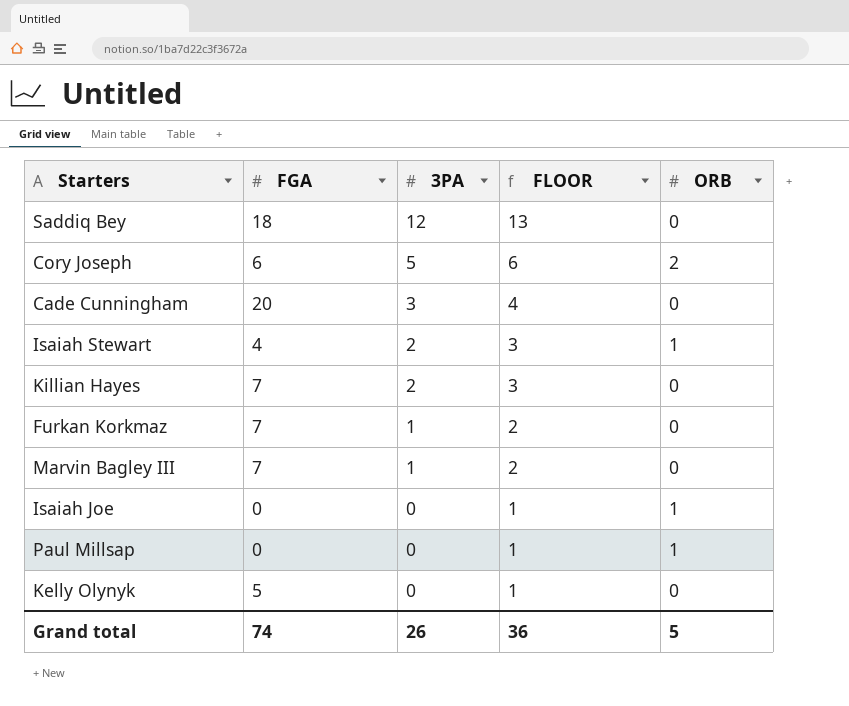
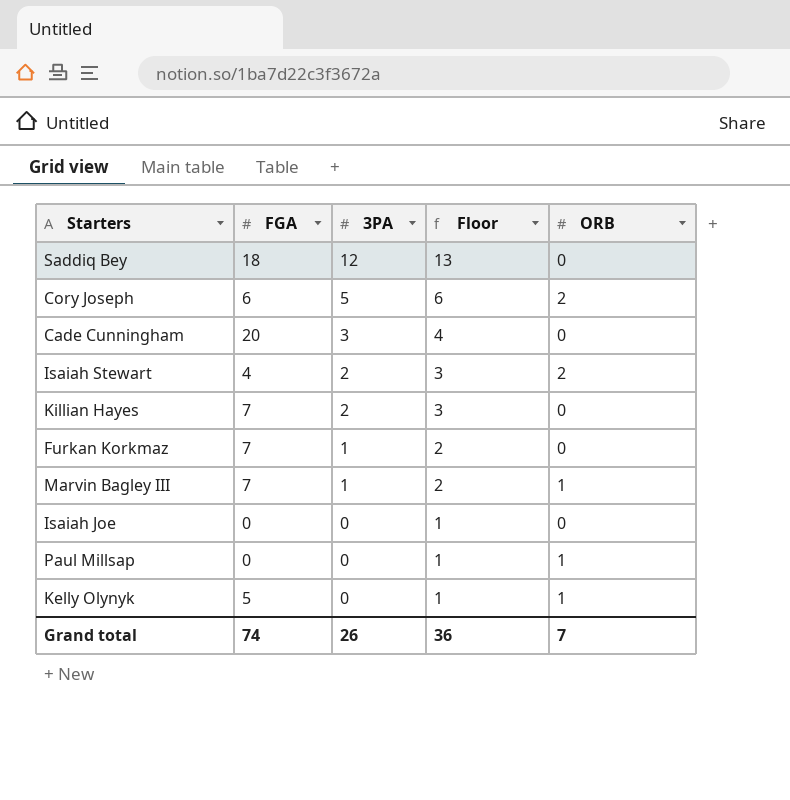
column name: FLOOR -> Floor
Isaiah Stewart | ORB: 1 -> 2
Marvin Bagley III | ORB: 0 -> 1
Isaiah Joe | ORB: 1 -> 0
Kelly Olynyk | ORB: 0 -> 1
Grand total | ORB: 5 -> 7

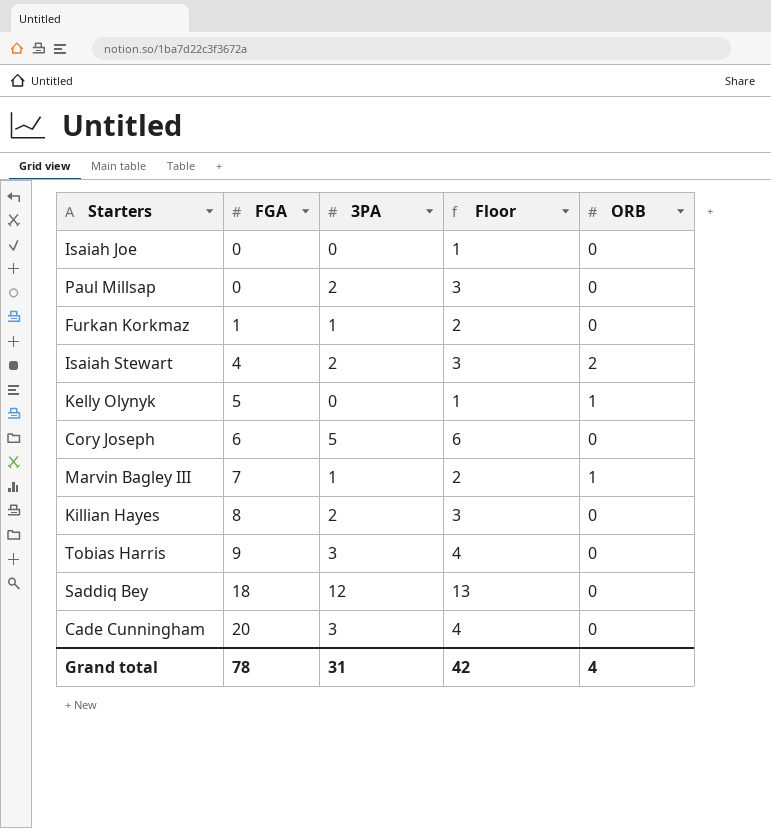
row order: 3PA descending -> FGA ascending
Paul Millsap | 3PA: 0 -> 2
Paul Millsap | Floor: 1 -> 3
Paul Millsap | ORB: 1 -> 0
Furkan Korkmaz | FGA: 7 -> 1
Cory Joseph | ORB: 2 -> 0
Killian Hayes | FGA: 7 -> 8
row Tobias Harris: none -> 9 | 3 | 4 | 0
Grand total | FGA: 74 -> 78
Grand total | 3PA: 26 -> 31
Grand total | Floor: 36 -> 42
Grand total | ORB: 7 -> 4

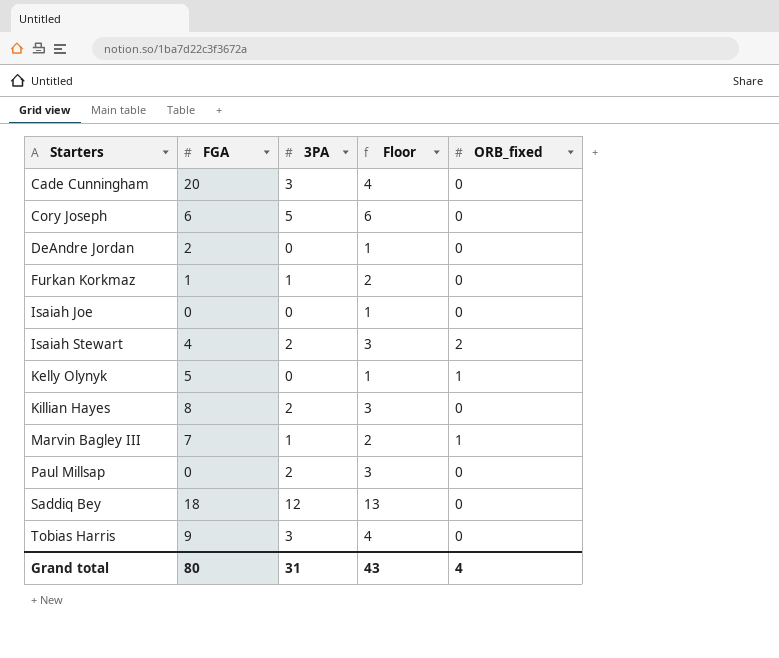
row order: FGA ascending -> Starters ascending
column name: ORB -> ORB_fixed
row DeAndre Jordan: none -> 2 | 0 | 1 | 0
Grand total | FGA: 78 -> 80
Grand total | Floor: 42 -> 43

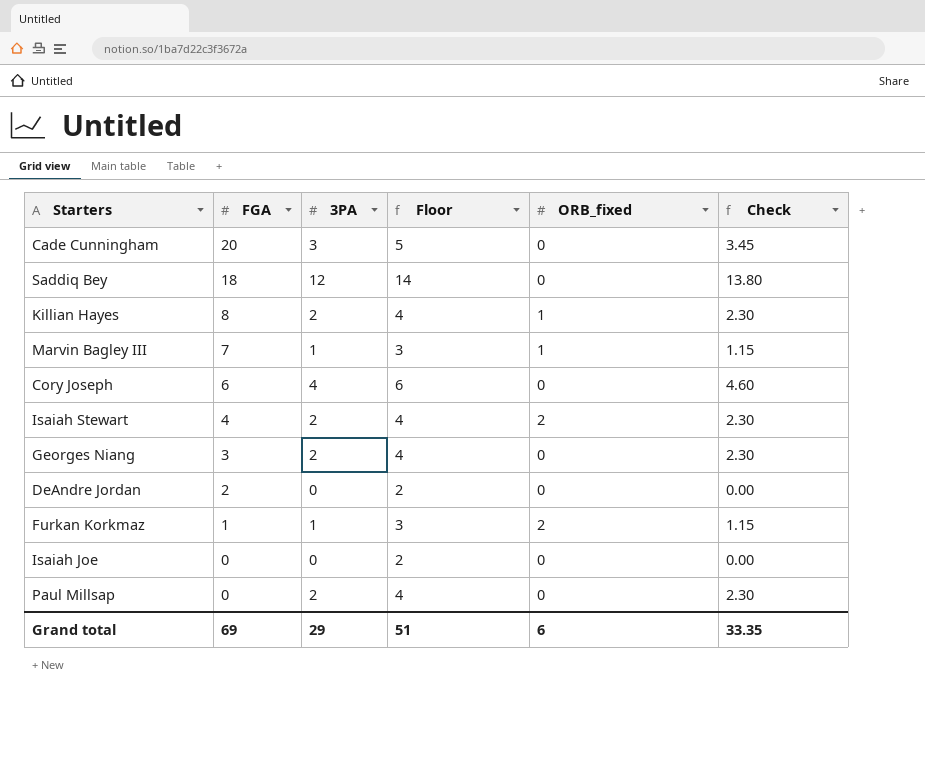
row order: Starters ascending -> FGA descending
column Floor | formula: [3PA] + 1 -> [3PA] + 2
column Check | formula: none -> [3PA] * 1.15
row Kelly Olynyk: 5 | 0 | 1 | 1 -> none
row Tobias Harris: 9 | 3 | 4 | 0 -> none
Killian Hayes | ORB_fixed: 0 -> 1
Cory Joseph | 3PA: 5 -> 4
row Georges Niang: none -> 3 | 2 | 4 | 0 | 2.30
Furkan Korkmaz | ORB_fixed: 0 -> 2
Grand total | FGA: 80 -> 69
Grand total | 3PA: 31 -> 29
Grand total | Floor: 43 -> 51
Grand total | ORB_fixed: 4 -> 6

